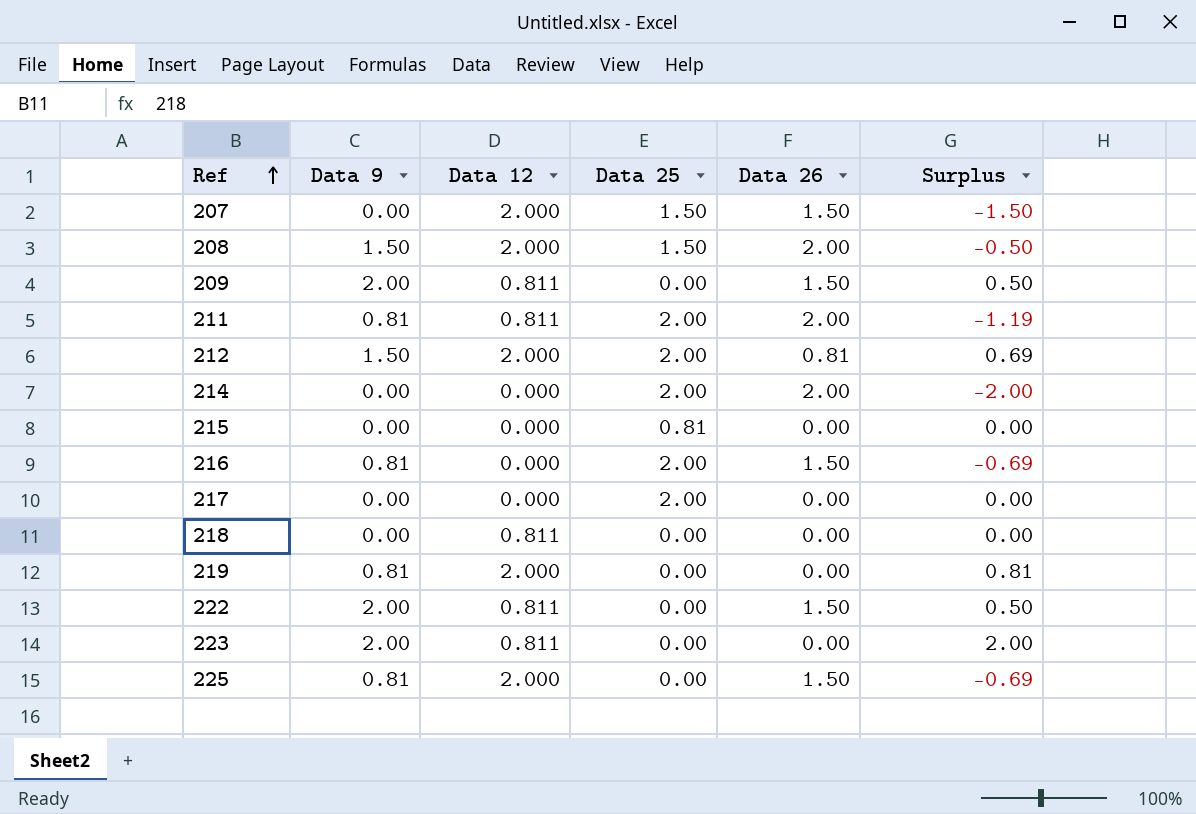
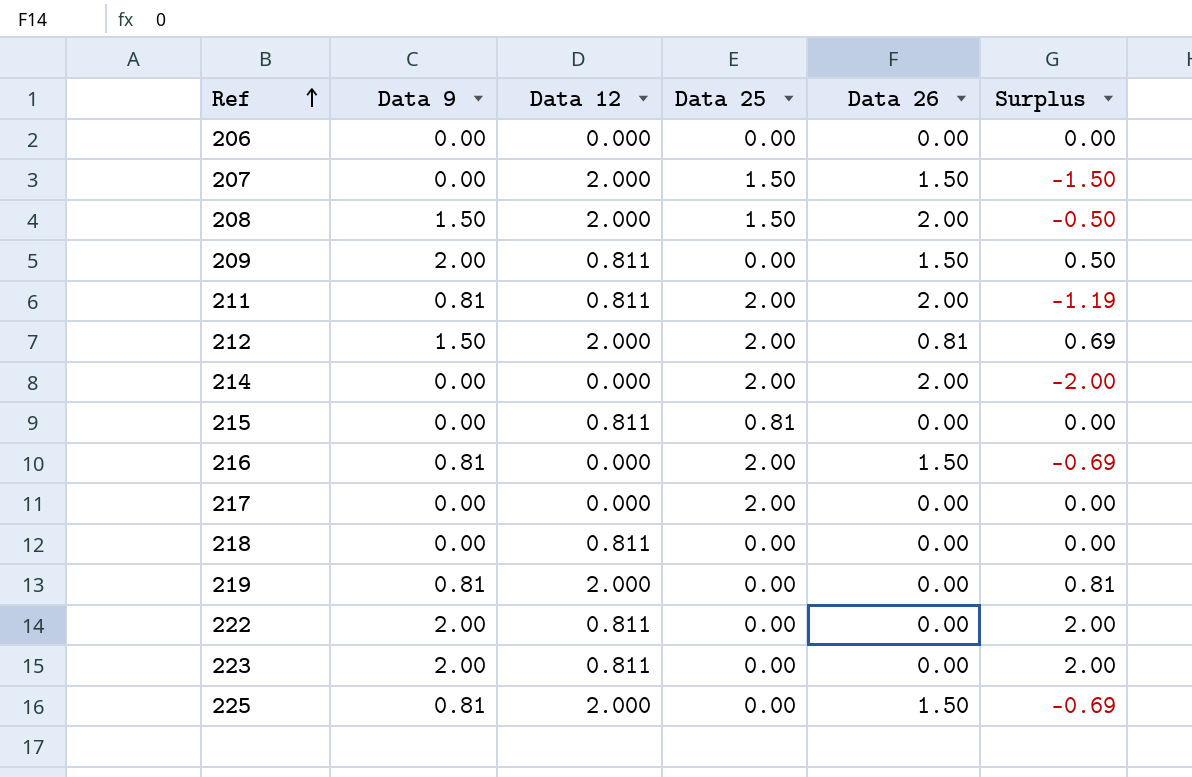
row 206: none -> 0.00 | 0.000 | 0.00 | 0.00 | 0.00
215 | Data 12: 0.000 -> 0.811
222 | Data 26: 1.50 -> 0.00
222 | Surplus: 0.50 -> 2.00

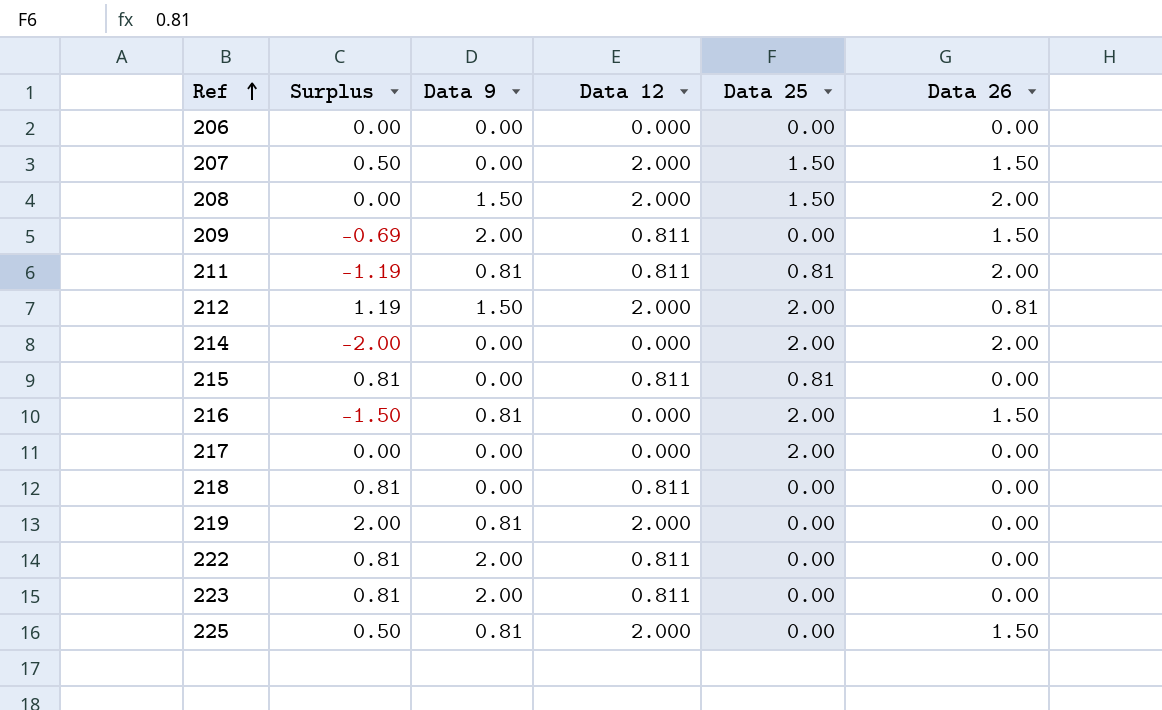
column Surplus | formula: [Data 9] - [Data 26] -> [Data 12] - [Data 26]
column Surplus | position: 6 -> 2
211 | Data 25: 2.00 -> 0.81

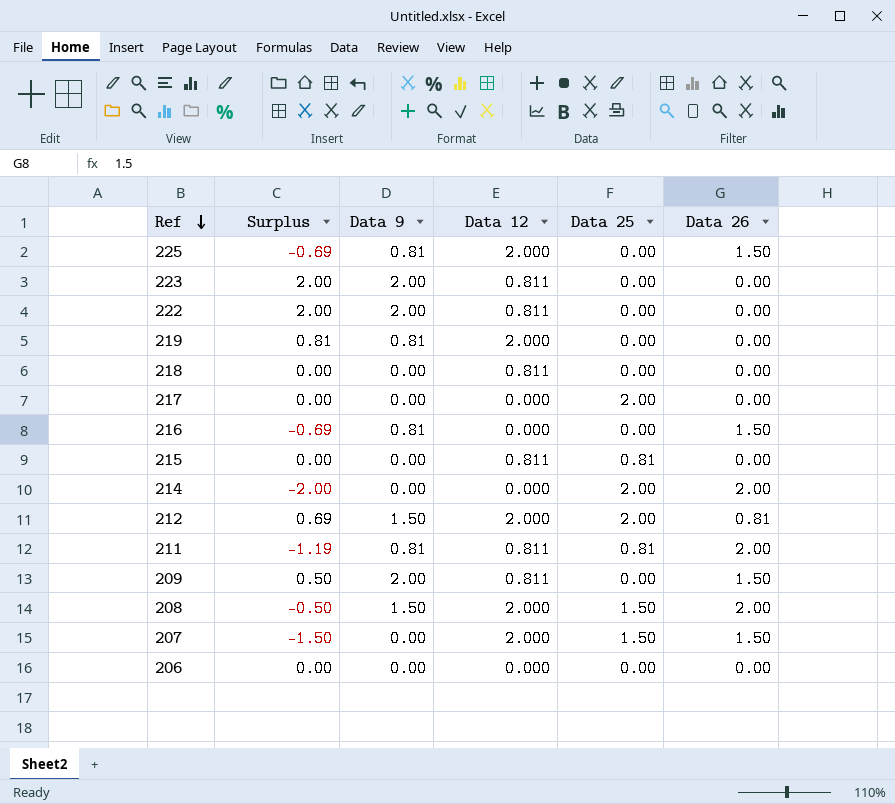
row order: Ref ascending -> Ref descending
column Surplus | formula: [Data 12] - [Data 26] -> [Data 9] - [Data 26]
216 | Data 25: 2.00 -> 0.00

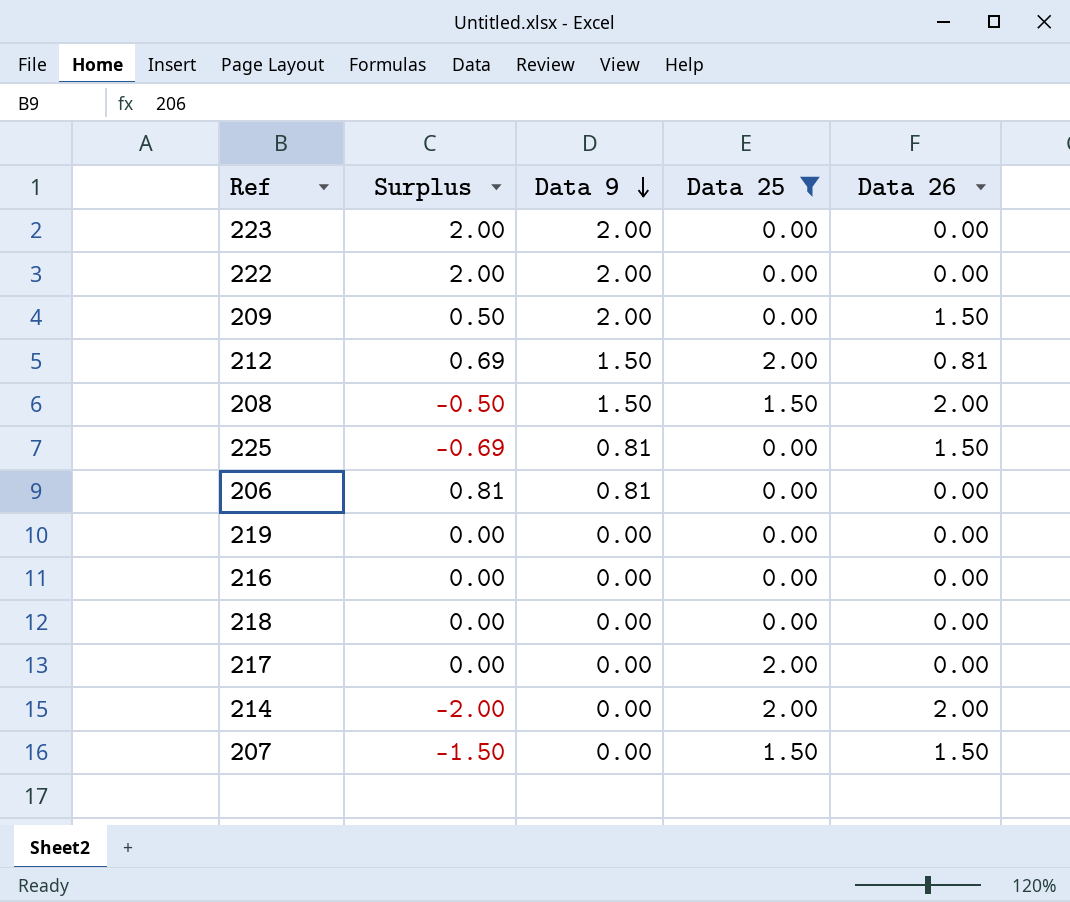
filter: none -> Data 25 != 0.81
row order: Ref descending -> Data 9 descending
column Data 12 | position: 4 -> none
206 | Surplus: 0.00 -> 0.81
206 | Data 9: 0.00 -> 0.81
219 | Surplus: 0.81 -> 0.00
219 | Data 9: 0.81 -> 0.00
216 | Surplus: -0.69 -> 0.00
216 | Data 9: 0.81 -> 0.00
216 | Data 26: 1.50 -> 0.00

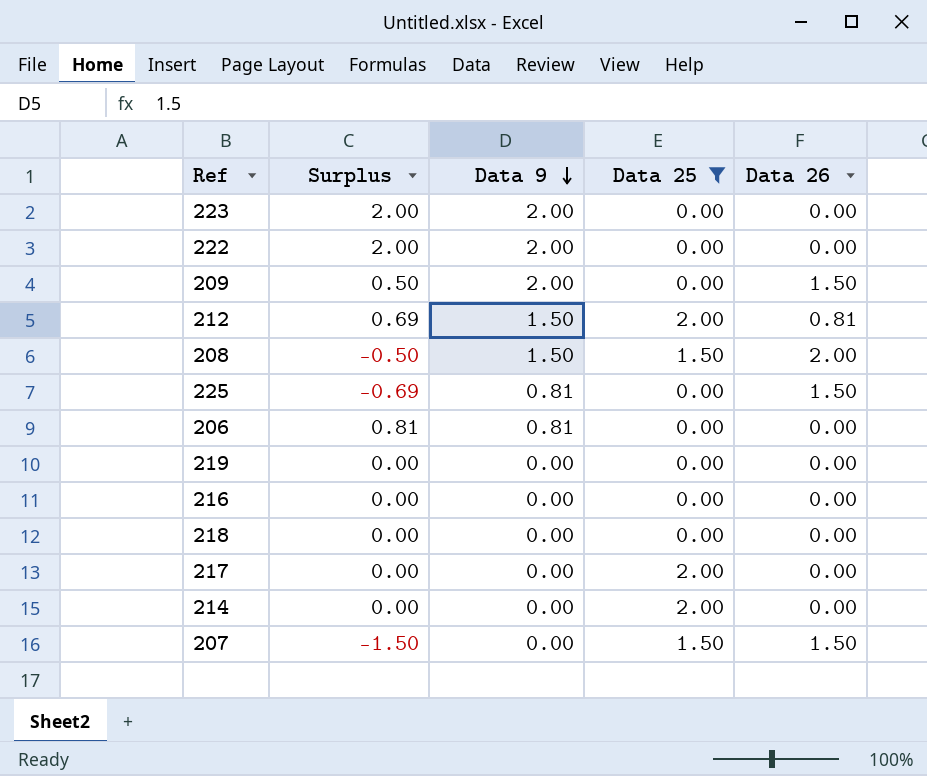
214 | Surplus: -2.00 -> 0.00
214 | Data 26: 2.00 -> 0.00

